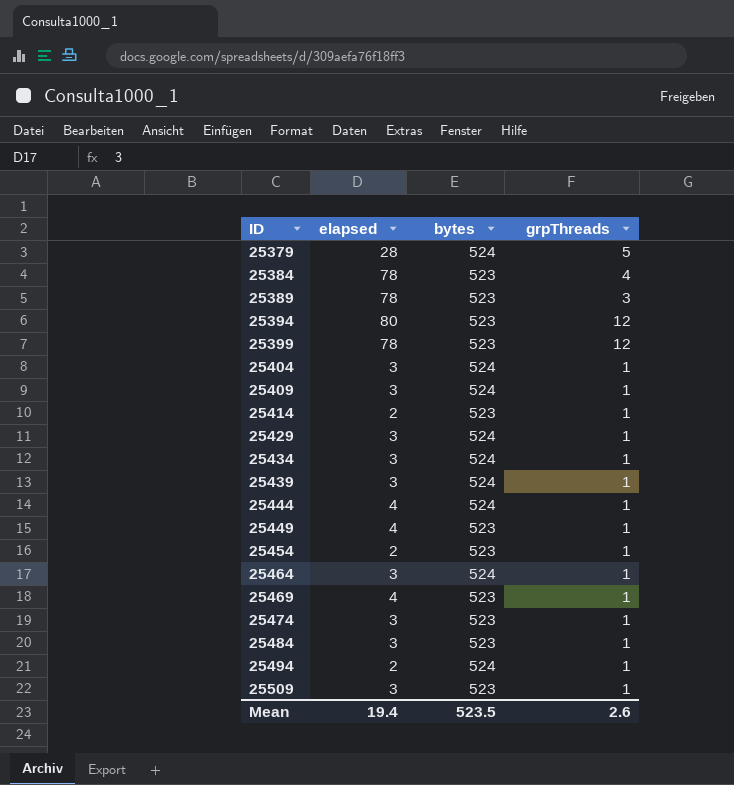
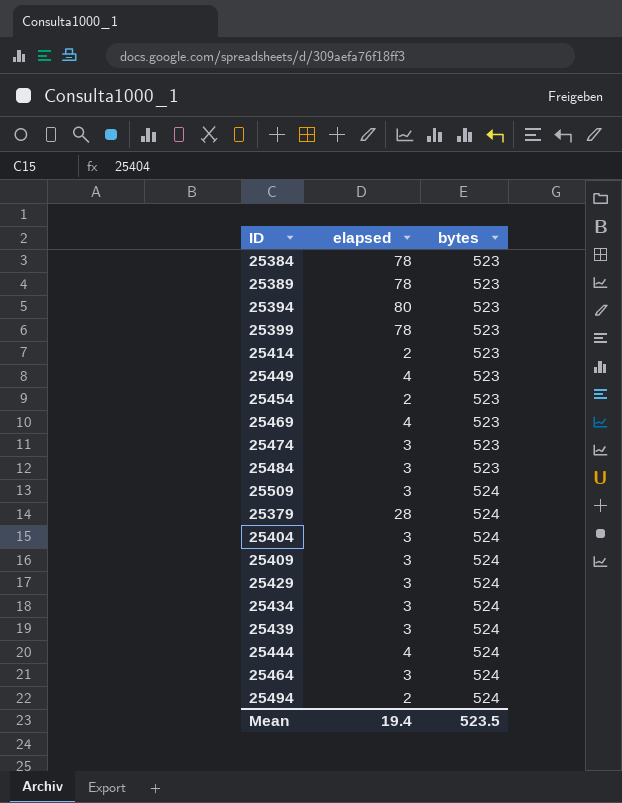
row order: ID ascending -> bytes ascending
column grpThreads | position: 4 -> none
25509 | bytes: 523 -> 524

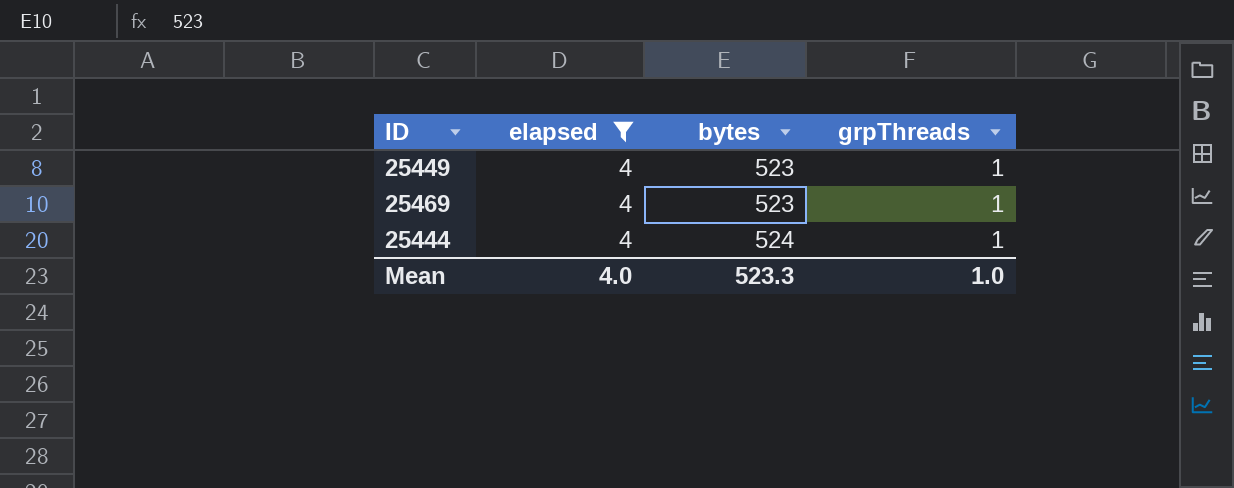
filter: none -> elapsed = 4
column grpThreads | position: none -> 4
Mean | elapsed: 19.4 -> 4.0
Mean | bytes: 523.5 -> 523.3

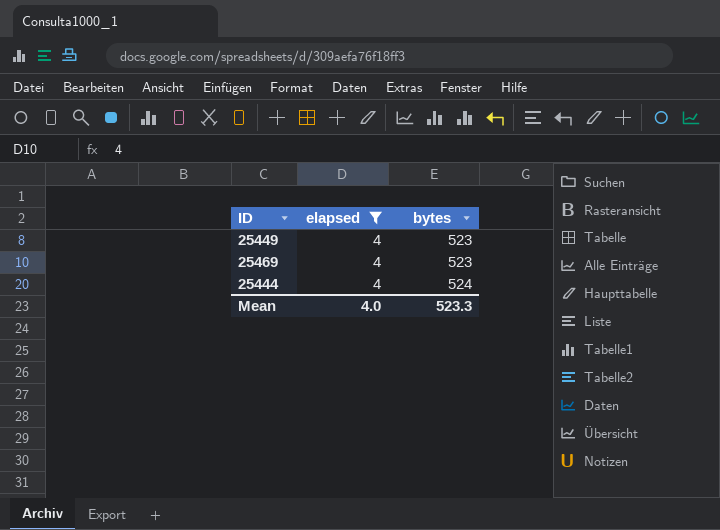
column grpThreads | position: 4 -> none

